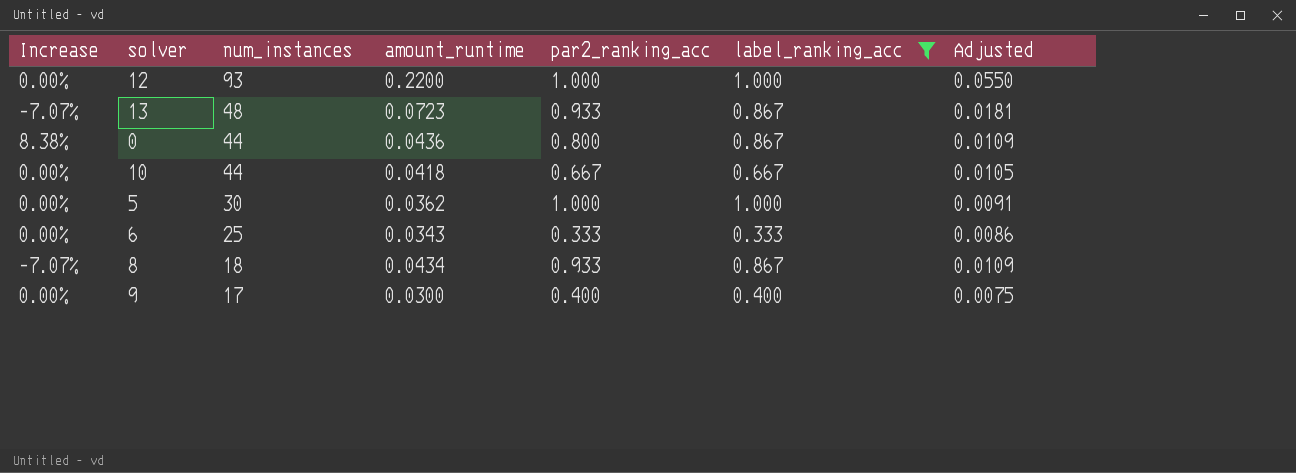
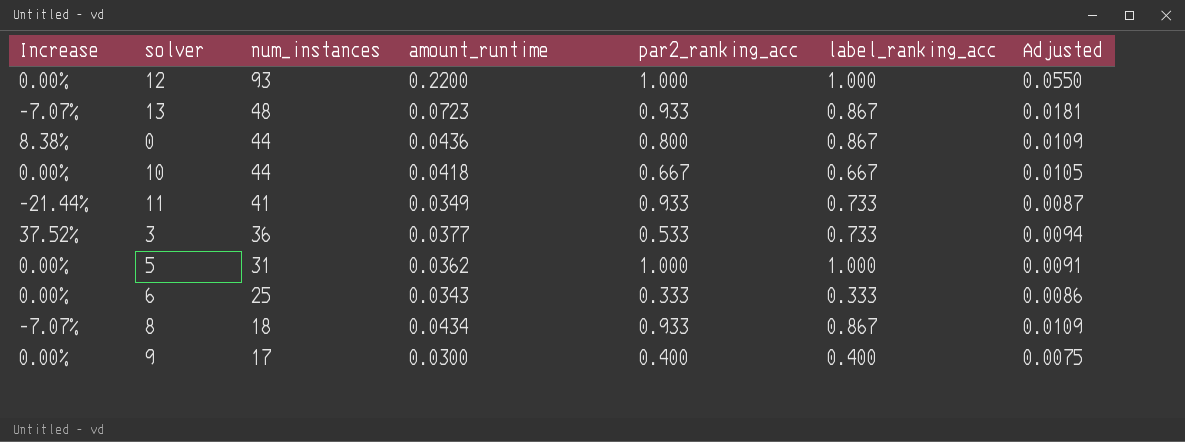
filter: label_ranking_acc != 0.733 -> none
5 | num_instances: 30 -> 31

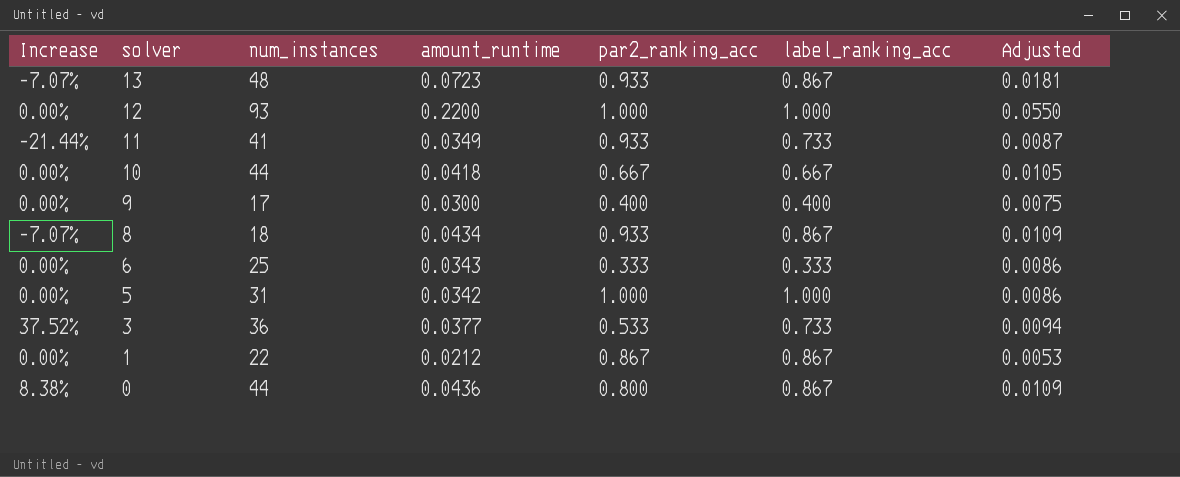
row order: num_instances descending -> solver descending
5 | amount_runtime: 0.0362 -> 0.0342
5 | Adjusted: 0.0091 -> 0.0086
row 1: none -> 0.00% | 22 | 0.0212 | 0.867 | 0.867 | 0.0053

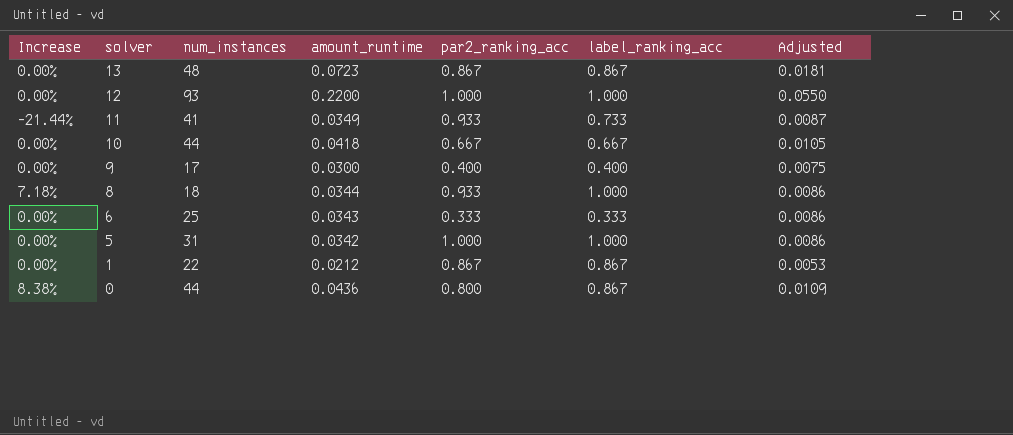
row 3: 37.52% | 36 | 0.0377 | 0.533 | 0.733 | 0.0094 -> none
13 | Increase: -7.07% -> 0.00%
13 | par2_ranking_acc: 0.933 -> 0.867
8 | Increase: -7.07% -> 7.18%
8 | amount_runtime: 0.0434 -> 0.0344
8 | label_ranking_acc: 0.867 -> 1.000
8 | Adjusted: 0.0109 -> 0.0086

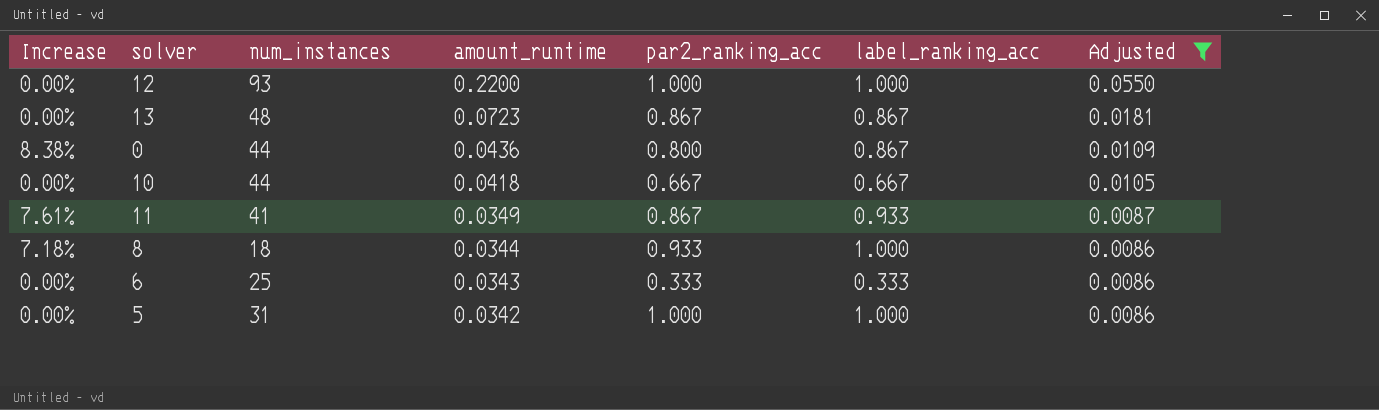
filter: none -> Adjusted >= 0.0086
row order: solver descending -> amount_runtime descending
11 | Increase: -21.44% -> 7.61%
11 | par2_ranking_acc: 0.933 -> 0.867
11 | label_ranking_acc: 0.733 -> 0.933

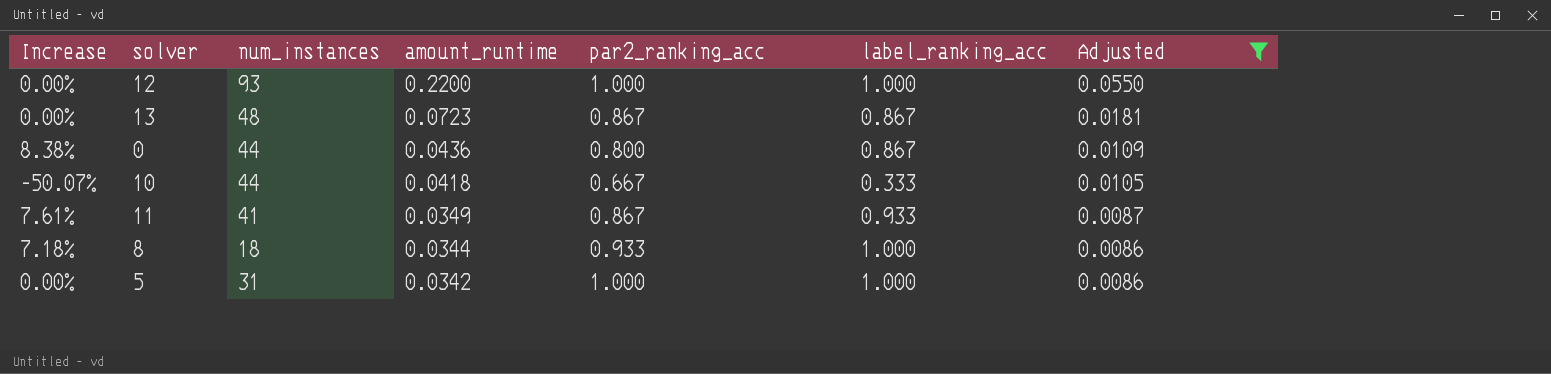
row 6: 0.00% | 25 | 0.0343 | 0.333 | 0.333 | 0.0086 -> none
10 | Increase: 0.00% -> -50.07%
10 | label_ranking_acc: 0.667 -> 0.333

